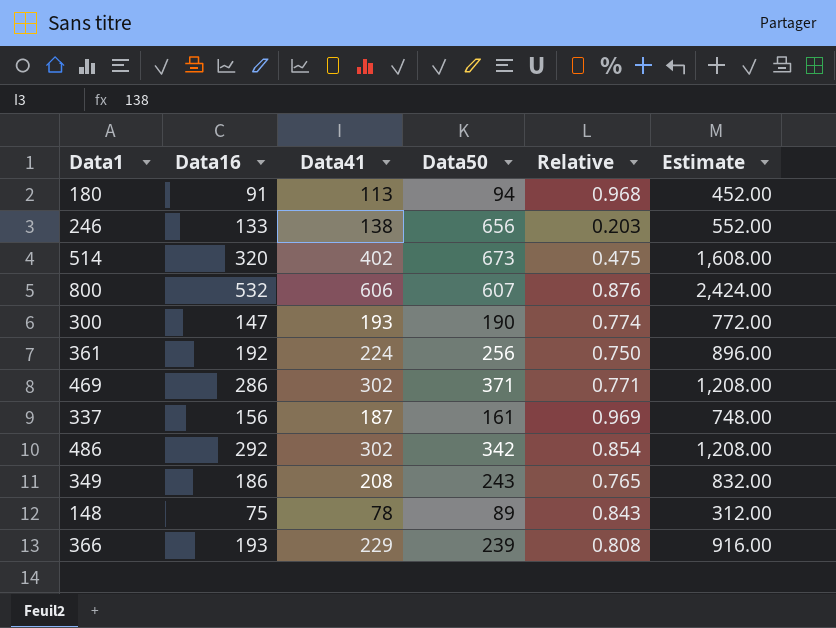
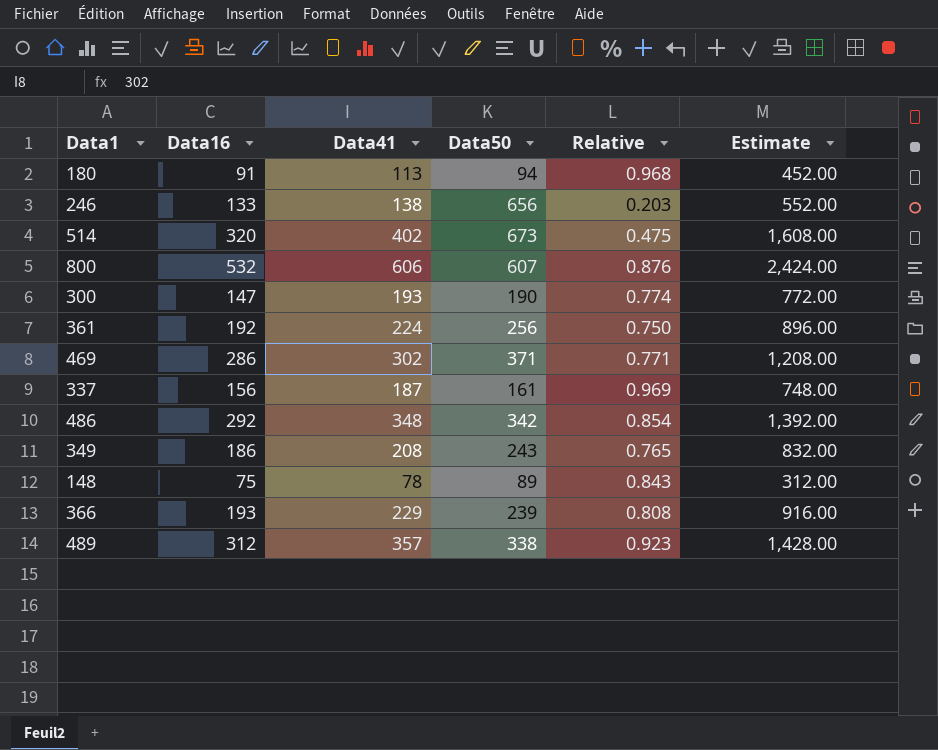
486 | Data41: 302 -> 348
486 | Estimate: 1,208.00 -> 1,392.00
row 489: none -> 312 | 357 | 338 | 0.923 | 1,428.00

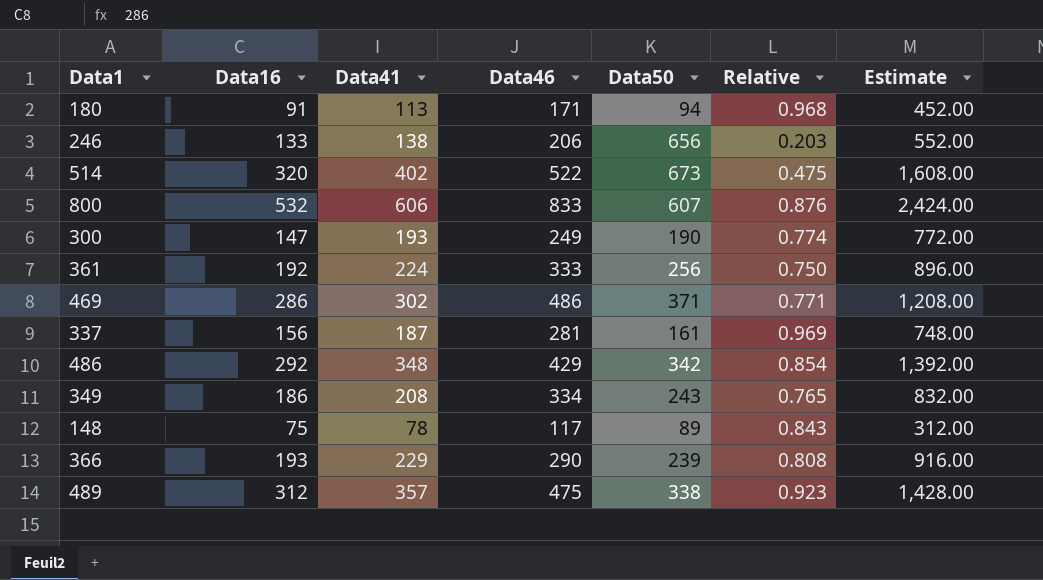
column Data46 | position: none -> 4

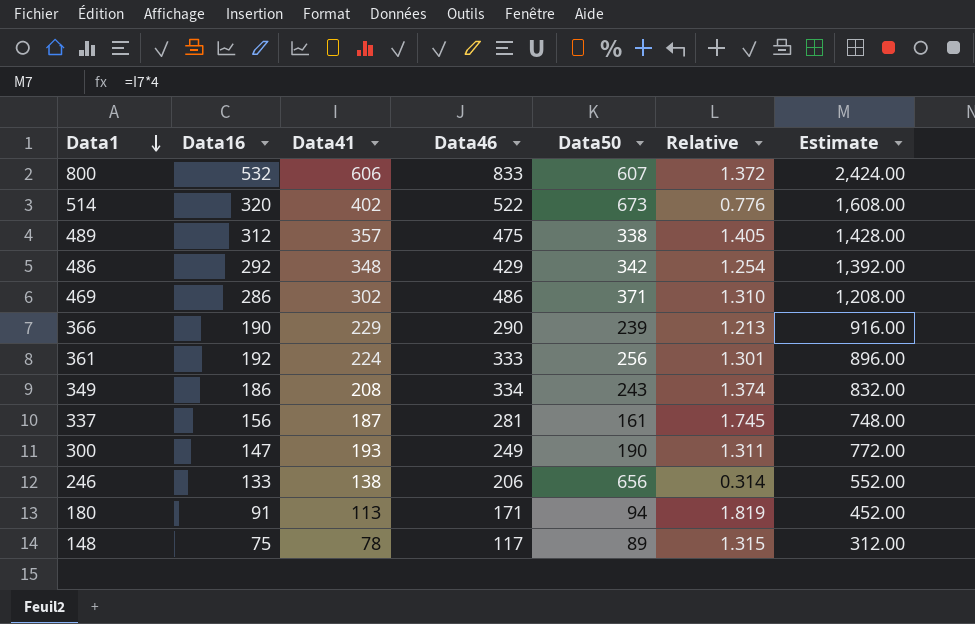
row order: none -> Data1 descending
column Relative | formula: [Data16] / [Data50] -> [Data46] / [Data50]
366 | Data16: 193 -> 190

